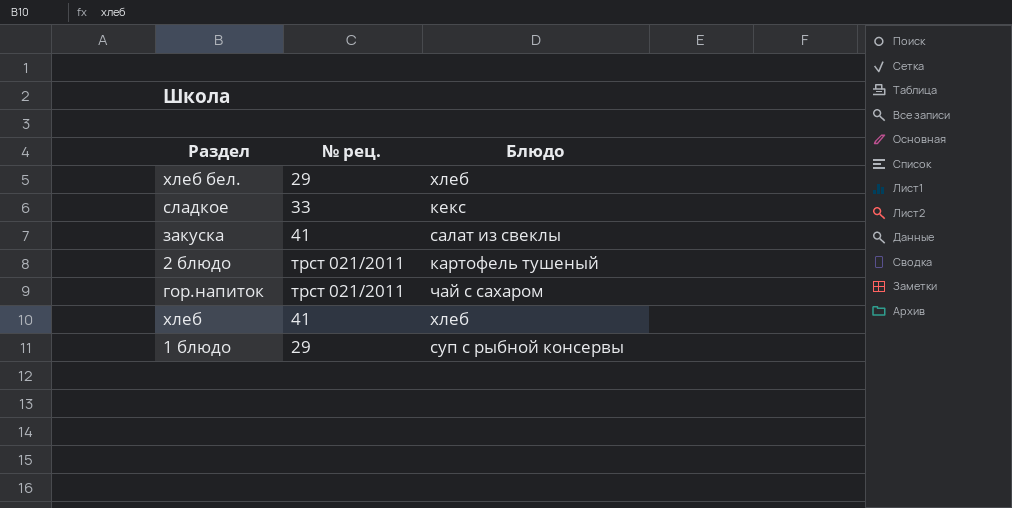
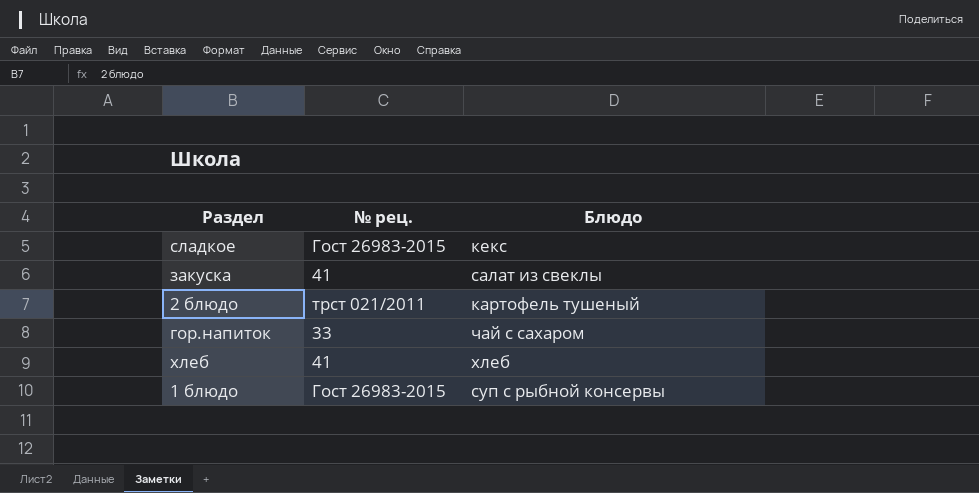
row хлеб бел.: 29 | хлеб -> none
сладкое | № рец.: 33 -> Гост 26983-2015
гор.напиток | № рец.: трст 021/2011 -> 33
1 блюдо | № рец.: 29 -> Гост 26983-2015

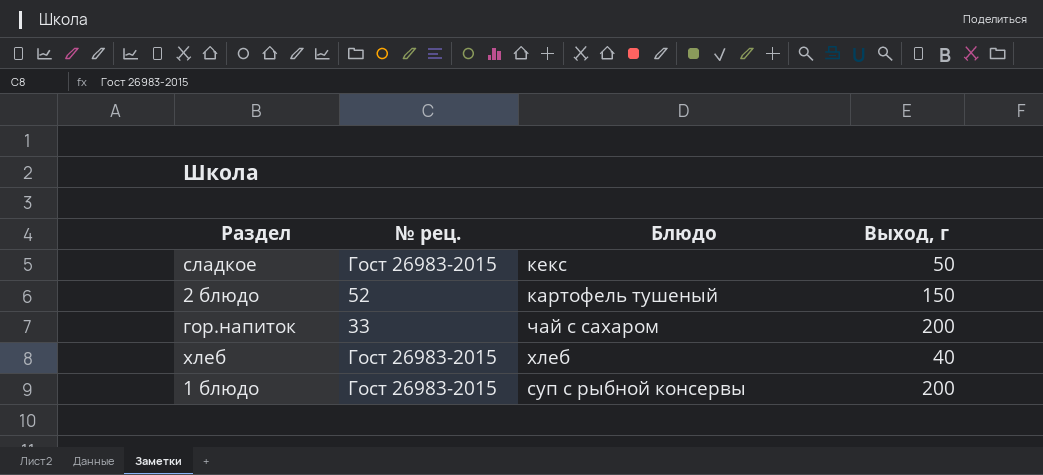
column Выход, г | position: none -> 4
row закуска: 41 | салат из свеклы -> none
2 блюдо | № рец.: трст 021/2011 -> 52
хлеб | № рец.: 41 -> Гост 26983-2015

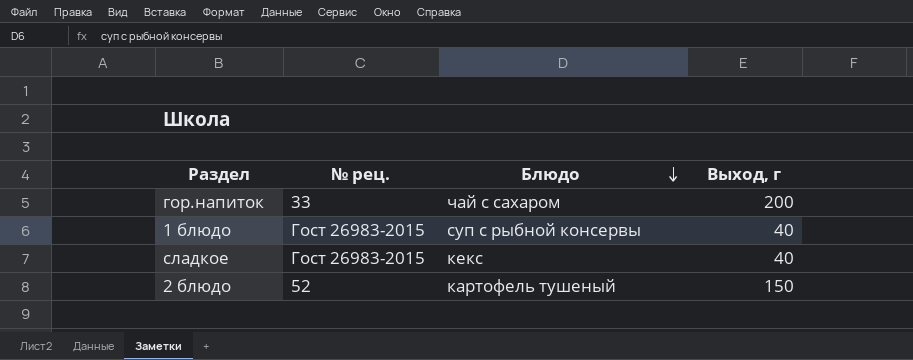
row order: none -> Блюдо descending
row хлеб: Гост 26983-2015 | хлеб | 40 -> none
1 блюдо | Выход, г: 200 -> 40
сладкое | Выход, г: 50 -> 40

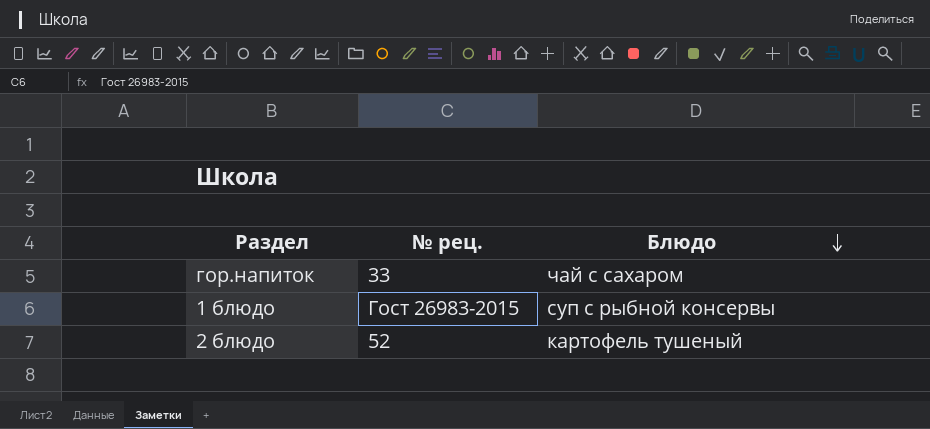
column Выход, г | position: 4 -> none
row сладкое: Гост 26983-2015 | кекс | 40 -> none

